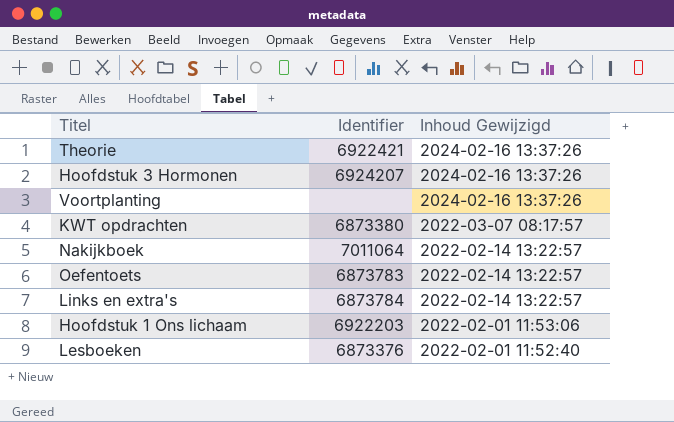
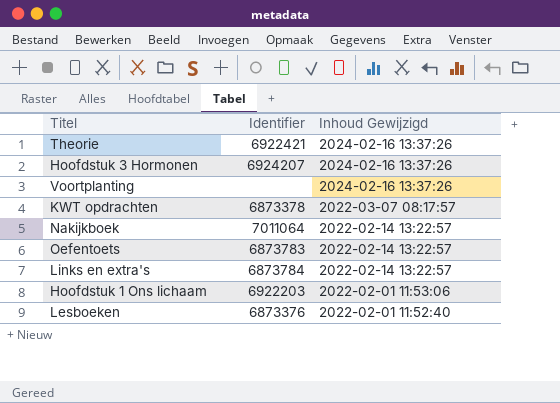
KWT opdrachten | Identifier: 6873380 -> 6873378

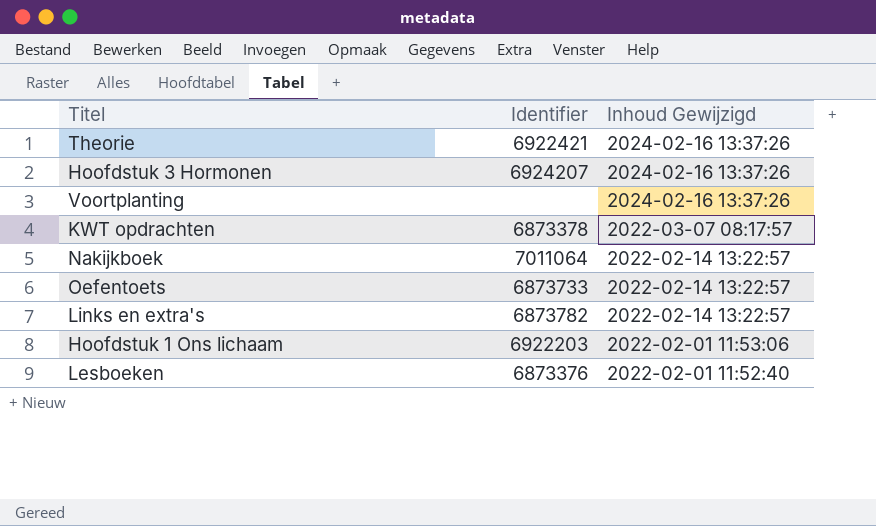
Oefentoets | Identifier: 6873783 -> 6873733
Links en extra's | Identifier: 6873784 -> 6873782

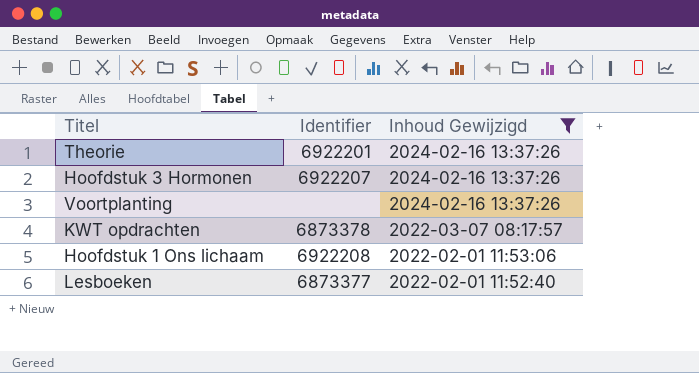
filter: none -> Inhoud Gewijzigd != 2022-02-14 13:22:57
Theorie | Identifier: 6922421 -> 6922201
Hoofdstuk 3 Hormonen | Identifier: 6924207 -> 6922207
Hoofdstuk 1 Ons lichaam | Identifier: 6922203 -> 6922208
Lesboeken | Identifier: 6873376 -> 6873377

